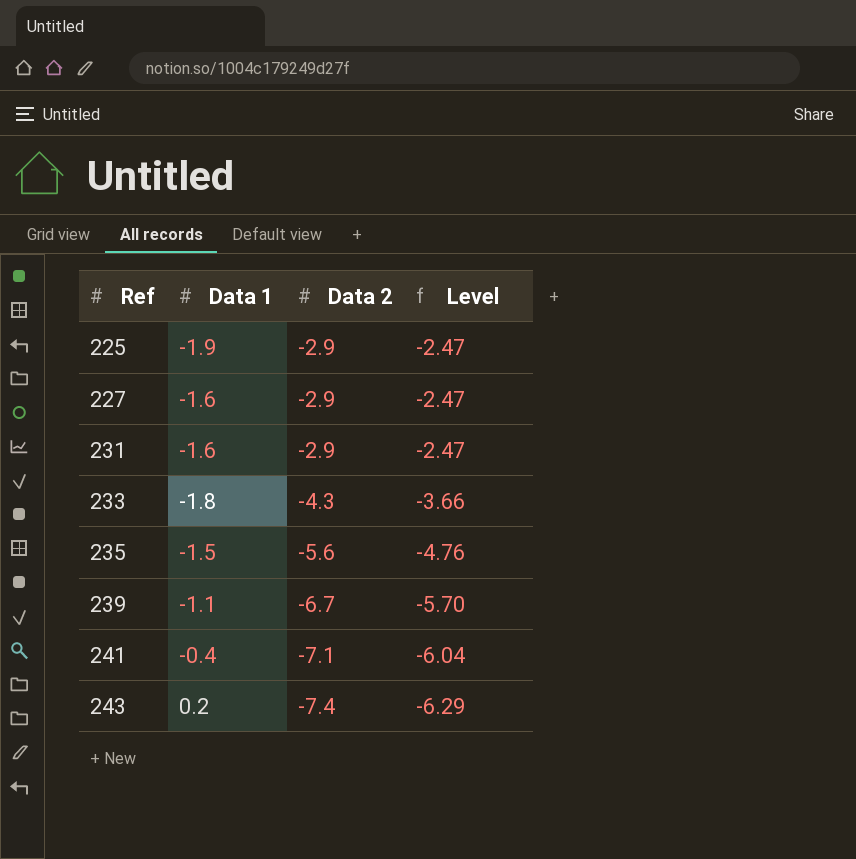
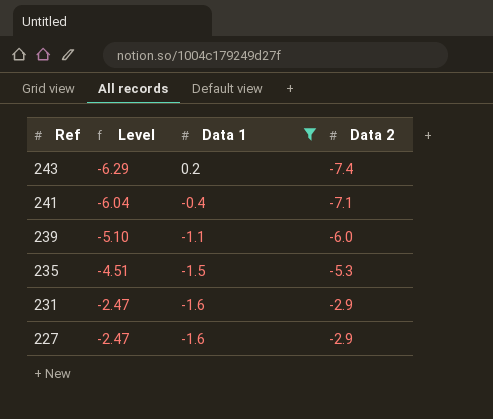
filter: none -> Data 1 >= -1.6
row order: Ref ascending -> Ref descending
column Level | position: 4 -> 2
239 | Level: -5.70 -> -5.10
239 | Data 2: -6.7 -> -6.0
235 | Level: -4.76 -> -4.51
235 | Data 2: -5.6 -> -5.3

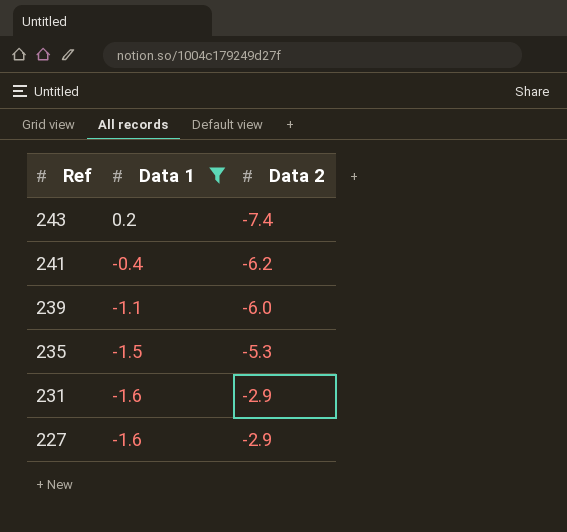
column Level | formula: [Data 2] * 0.85 -> none
241 | Data 2: -7.1 -> -6.2

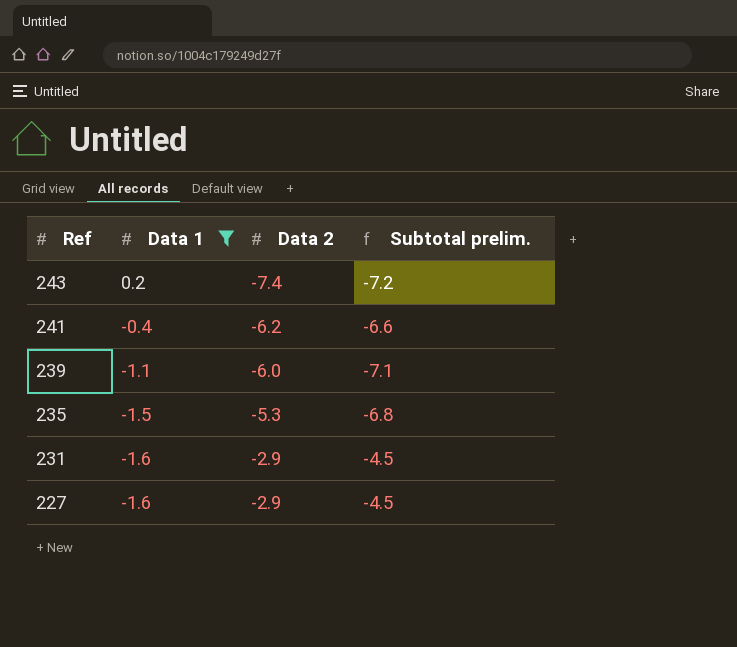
column Subtotal prelim. | formula: none -> [Data 1] + [Data 2]

